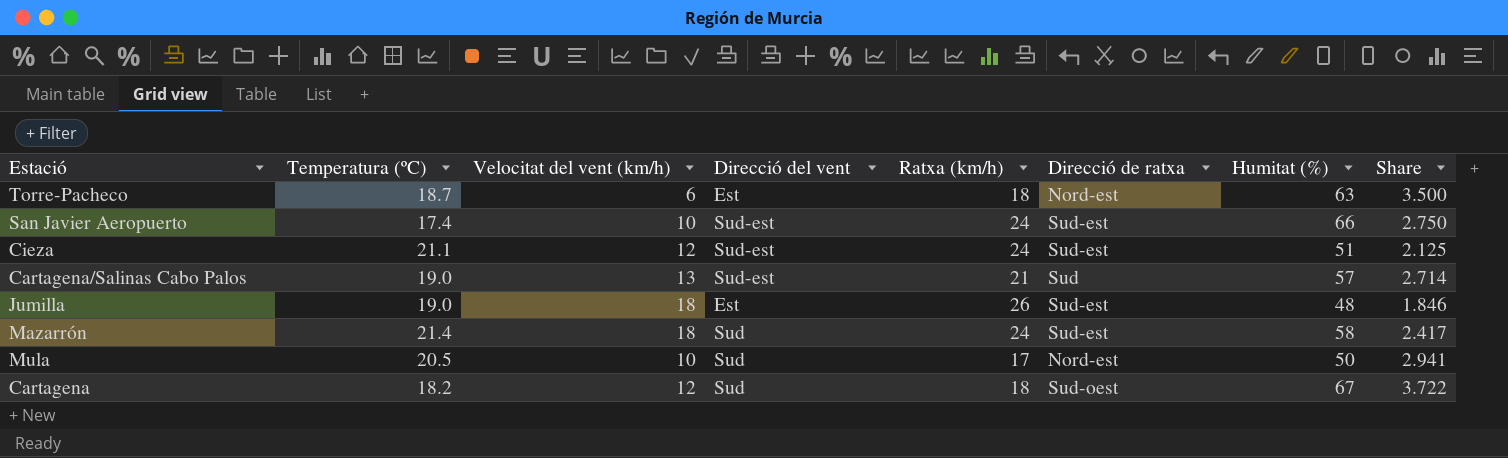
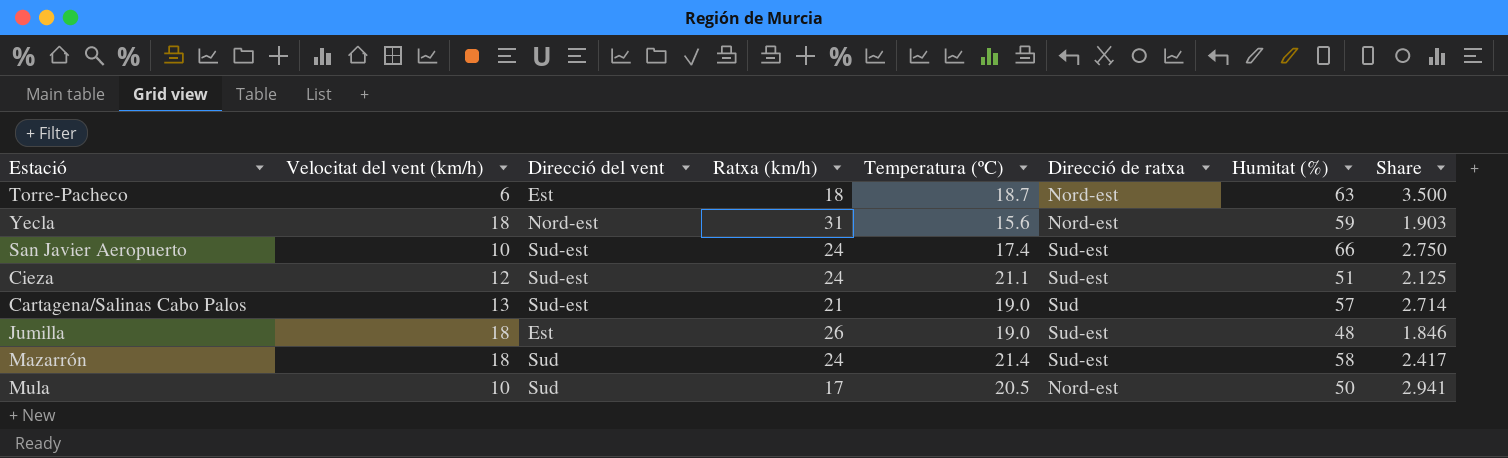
column Temperatura (ºC) | position: 2 -> 5
row Cartagena: 18.2 | 12 | Sud | 18 | Sud-oest | 67 | 3.722 -> none
row Yecla: none -> 18 | Nord-est | 31 | 15.6 | Nord-est | 59 | 1.903

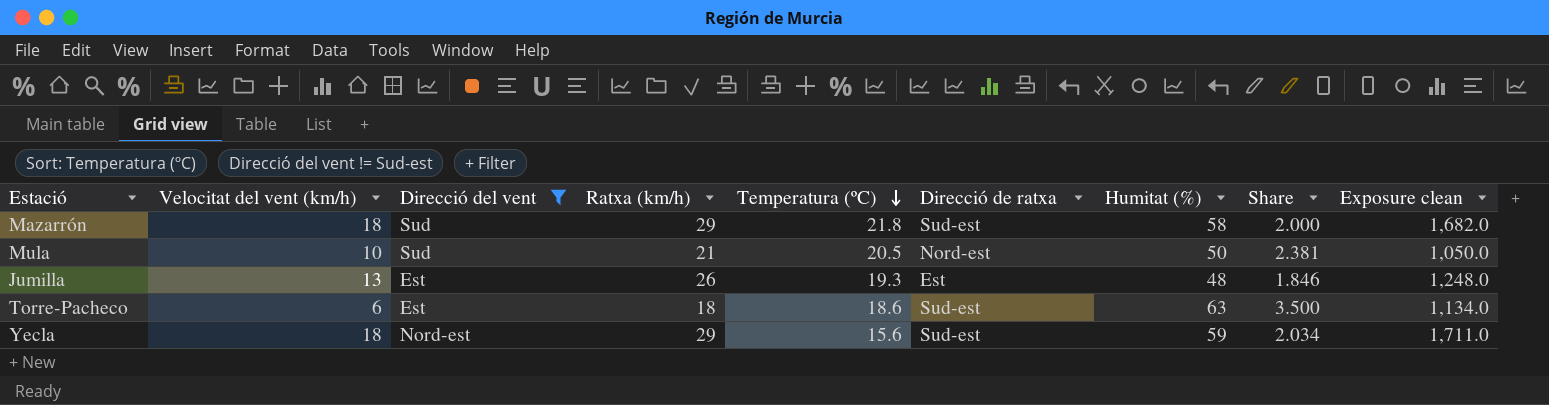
filter: none -> Direcció del vent != Sud-est
row order: none -> Temperatura (ºC) descending
column Exposure clean | formula: none -> [Ratxa (km/h)] * [Humitat (%)]
Mazarrón | Ratxa (km/h): 24 -> 29
Mazarrón | Temperatura (ºC): 21.4 -> 21.8
Mazarrón | Share: 2.417 -> 2.000
Mula | Ratxa (km/h): 17 -> 21
Mula | Share: 2.941 -> 2.381
Jumilla | Velocitat del vent (km/h): 18 -> 13
Jumilla | Temperatura (ºC): 19.0 -> 19.3
Jumilla | Direcció de ratxa: Sud-est -> Est
Torre-Pacheco | Temperatura (ºC): 18.7 -> 18.6
Torre-Pacheco | Direcció de ratxa: Nord-est -> Sud-est
Yecla | Ratxa (km/h): 31 -> 29
Yecla | Direcció de ratxa: Nord-est -> Sud-est
Yecla | Share: 1.903 -> 2.034

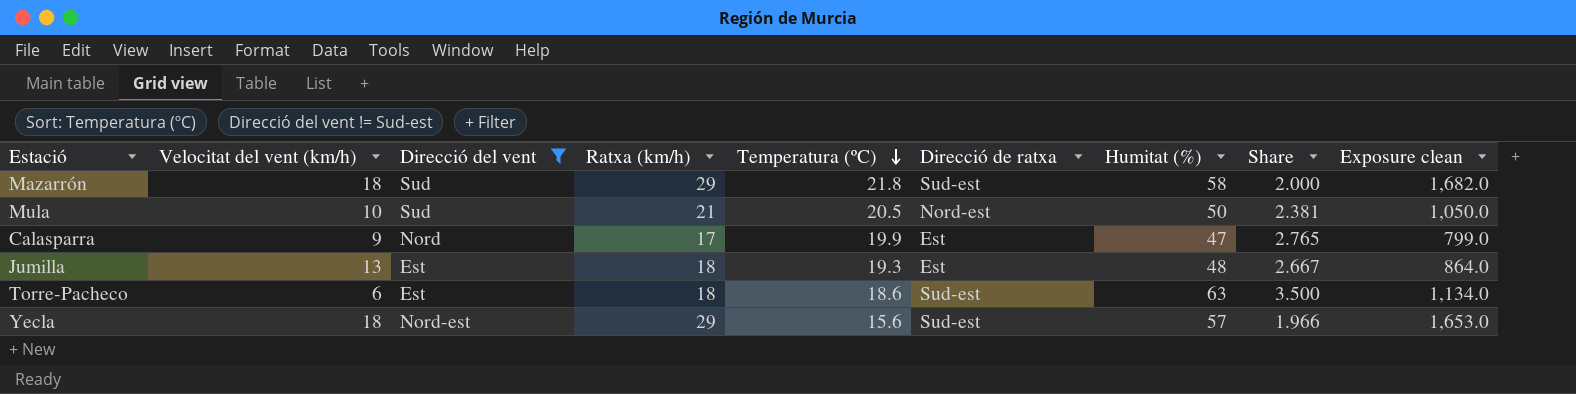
row Calasparra: none -> 9 | Nord | 17 | 19.9 | Est | 47 | 2.765 | 799.0
Jumilla | Ratxa (km/h): 26 -> 18
Jumilla | Share: 1.846 -> 2.667
Jumilla | Exposure clean: 1,248.0 -> 864.0
Yecla | Humitat (%): 59 -> 57
Yecla | Share: 2.034 -> 1.966
Yecla | Exposure clean: 1,711.0 -> 1,653.0

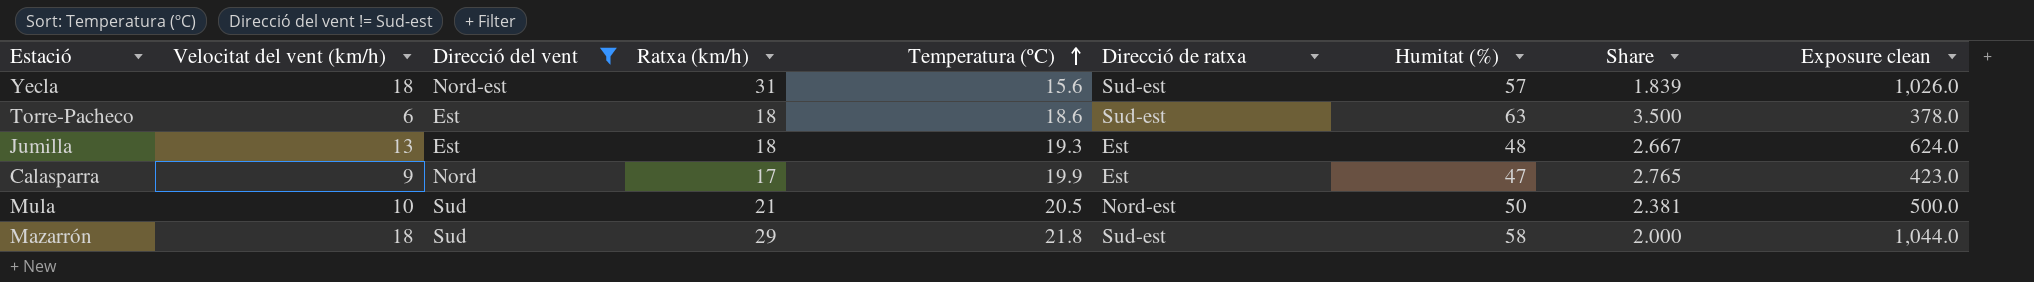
row order: Temperatura (ºC) descending -> Temperatura (ºC) ascending
column Exposure clean | formula: [Ratxa (km/h)] * [Humitat (%)] -> [Velocitat del vent (km/h)] * [Humitat (%)]
Yecla | Ratxa (km/h): 29 -> 31
Yecla | Share: 1.966 -> 1.839

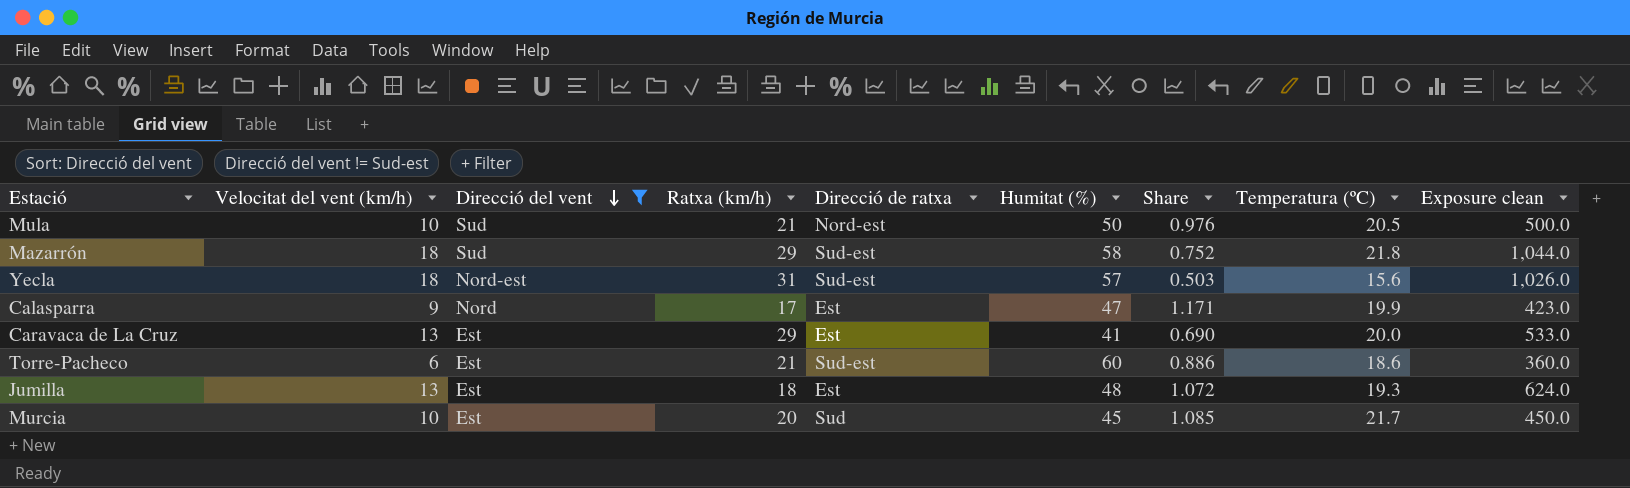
row order: Temperatura (ºC) ascending -> Direcció del vent descending
column Share | formula: [Humitat (%)] / [Ratxa (km/h)] -> [Temperatura (ºC)] / [Ratxa (km/h)]
column Temperatura (ºC) | position: 5 -> 8
row Caravaca de La Cruz: none -> 13 | Est | 29 | Est | 41 | 0.690 | 20.0 | 533.0
Torre-Pacheco | Ratxa (km/h): 18 -> 21
Torre-Pacheco | Humitat (%): 63 -> 60
Torre-Pacheco | Exposure clean: 378.0 -> 360.0
row Murcia: none -> 10 | Est | 20 | Sud | 45 | 1.085 | 21.7 | 450.0

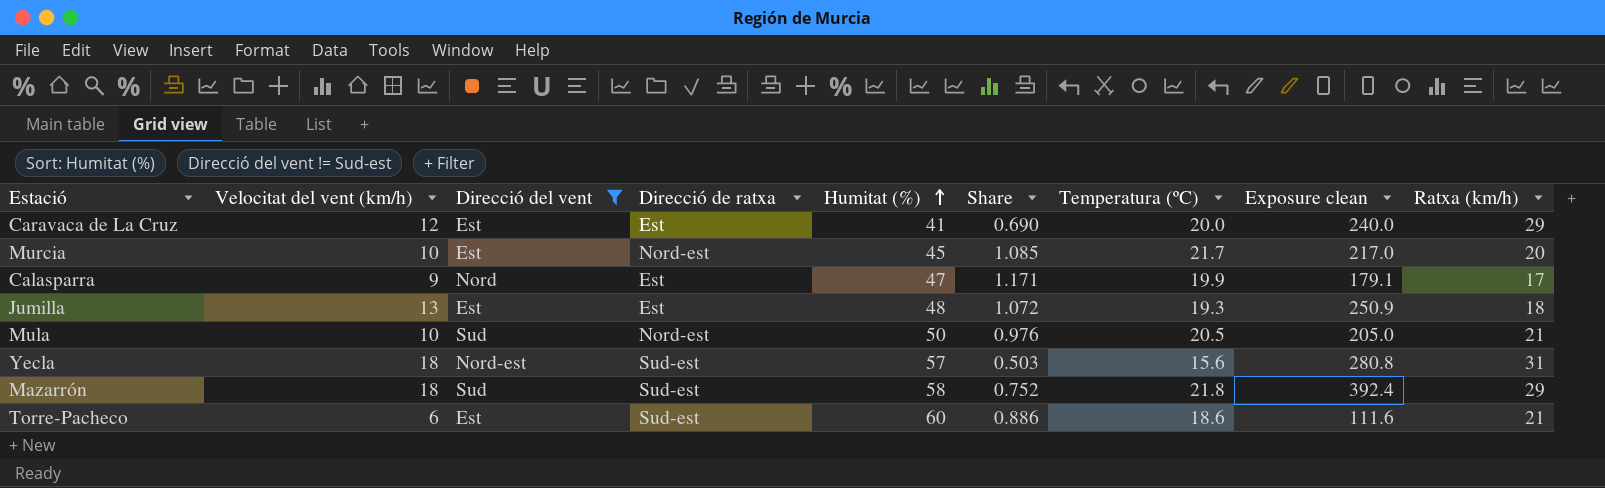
row order: Direcció del vent descending -> Humitat (%) ascending
column Exposure clean | formula: [Velocitat del vent (km/h)] * [Humitat (%)] -> [Velocitat del vent (km/h)] * [Temperatura (ºC)]
column Ratxa (km/h) | position: 4 -> 9
Caravaca de La Cruz | Velocitat del vent (km/h): 13 -> 12
Murcia | Direcció de ratxa: Sud -> Nord-est

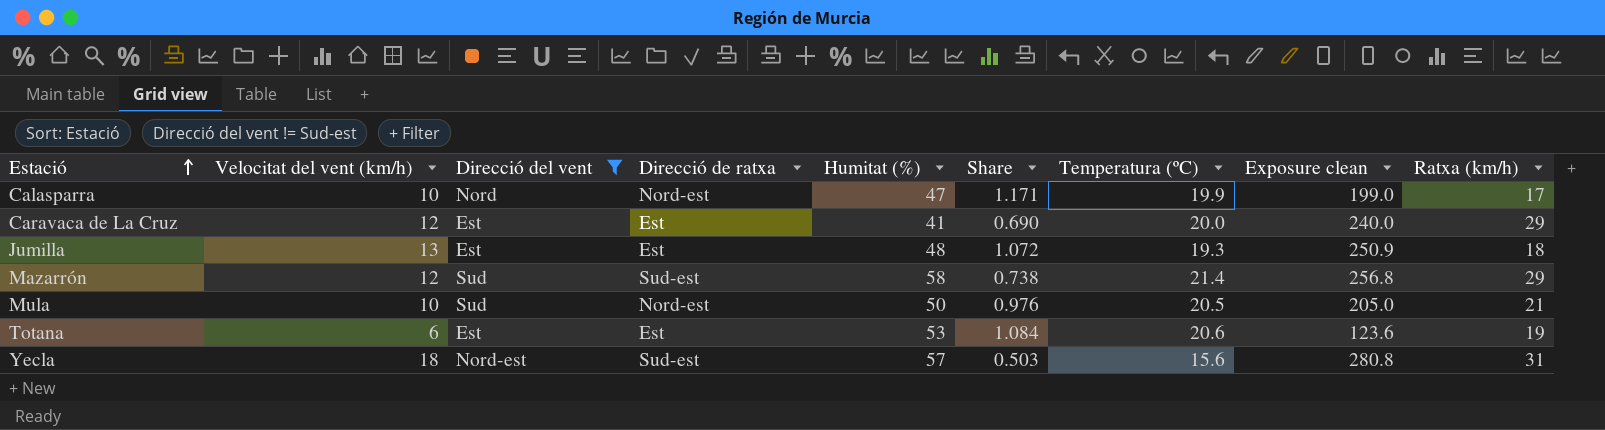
row order: Humitat (%) ascending -> Estació ascending
row Murcia: 10 | Est | Nord-est | 45 | 1.085 | 21.7 | 217.0 | 20 -> none
row Torre-Pacheco: 6 | Est | Sud-est | 60 | 0.886 | 18.6 | 111.6 | 21 -> none
Calasparra | Velocitat del vent (km/h): 9 -> 10
Calasparra | Direcció de ratxa: Est -> Nord-est
Calasparra | Exposure clean: 179.1 -> 199.0
Mazarrón | Velocitat del vent (km/h): 18 -> 12
Mazarrón | Share: 0.752 -> 0.738
Mazarrón | Temperatura (ºC): 21.8 -> 21.4
Mazarrón | Exposure clean: 392.4 -> 256.8
row Totana: none -> 6 | Est | Est | 53 | 1.084 | 20.6 | 123.6 | 19

